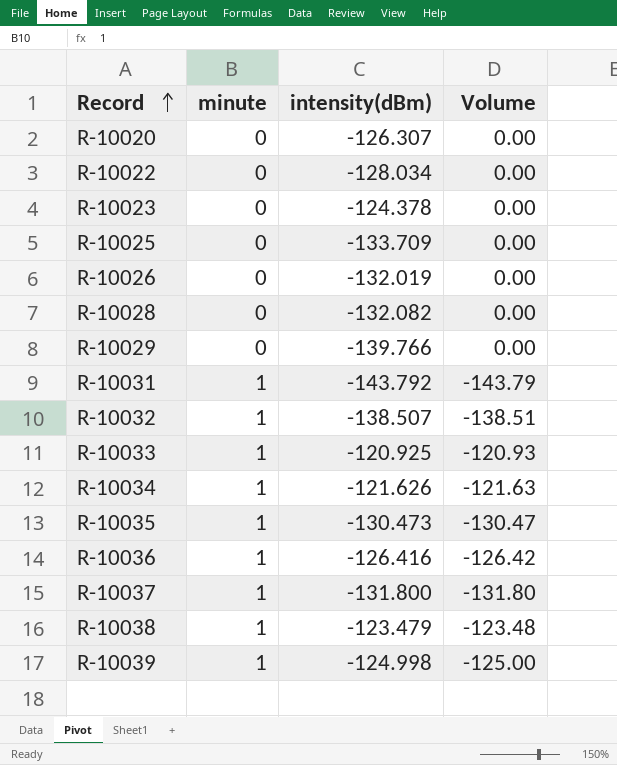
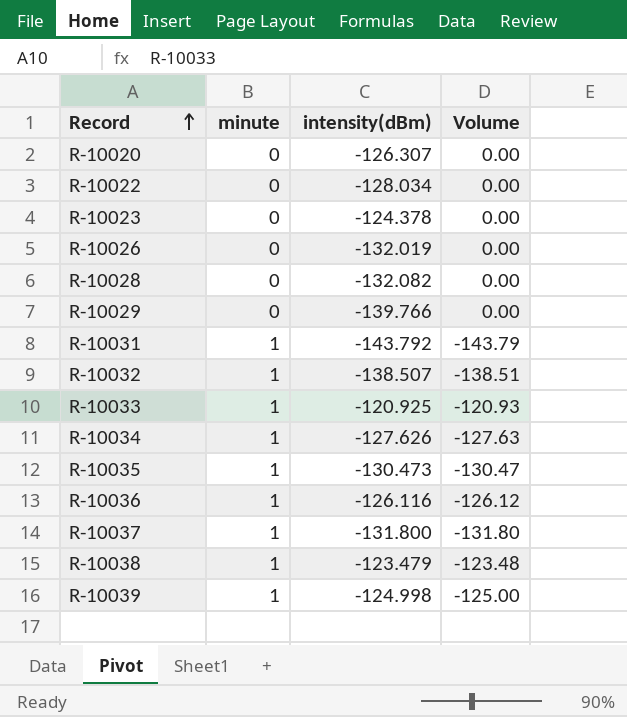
row R-10025: 0 | -133.709 | 0.00 -> none
R-10034 | intensity(dBm): -121.626 -> -127.626
R-10034 | Volume: -121.63 -> -127.63
R-10036 | intensity(dBm): -126.416 -> -126.116
R-10036 | Volume: -126.42 -> -126.12

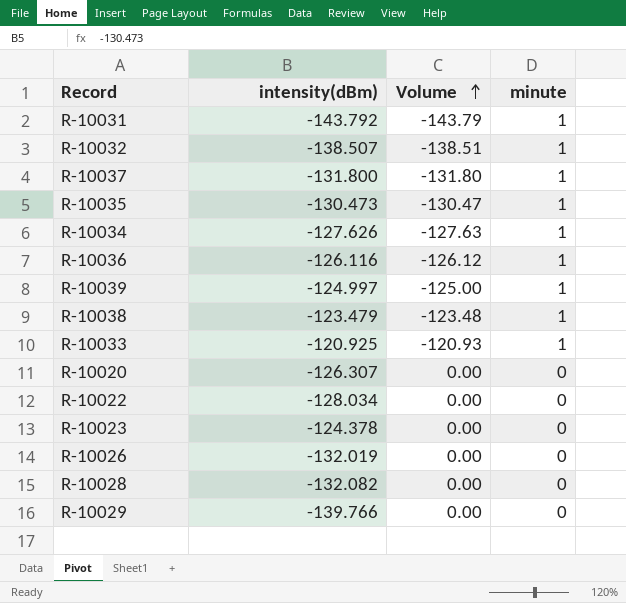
row order: Record ascending -> Volume ascending
column minute | position: 2 -> 4
R-10039 | intensity(dBm): -124.998 -> -124.997

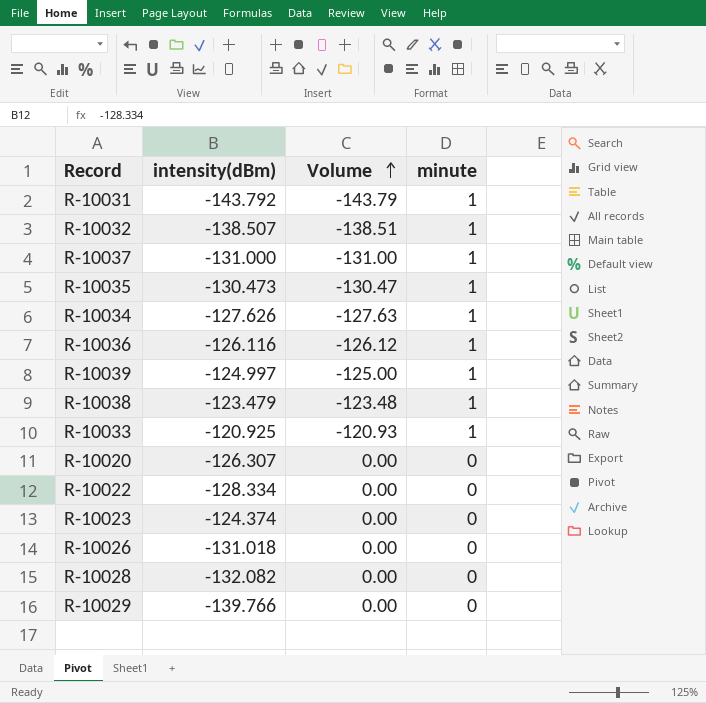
R-10037 | intensity(dBm): -131.800 -> -131.000
R-10037 | Volume: -131.80 -> -131.00
R-10022 | intensity(dBm): -128.034 -> -128.334
R-10023 | intensity(dBm): -124.378 -> -124.374
R-10026 | intensity(dBm): -132.019 -> -131.018

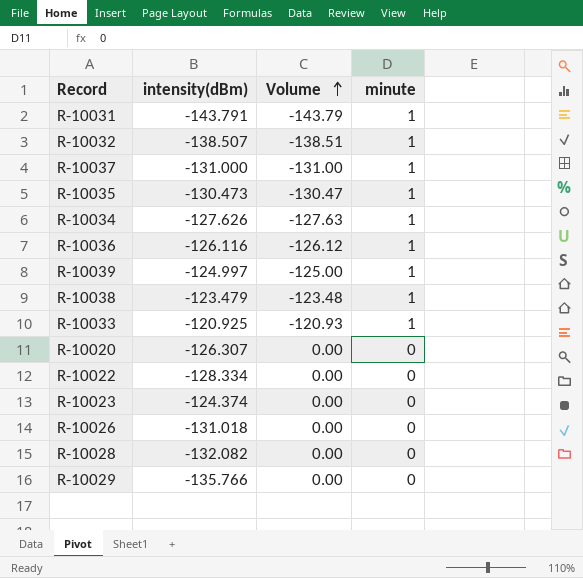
R-10031 | intensity(dBm): -143.792 -> -143.791
R-10029 | intensity(dBm): -139.766 -> -135.766

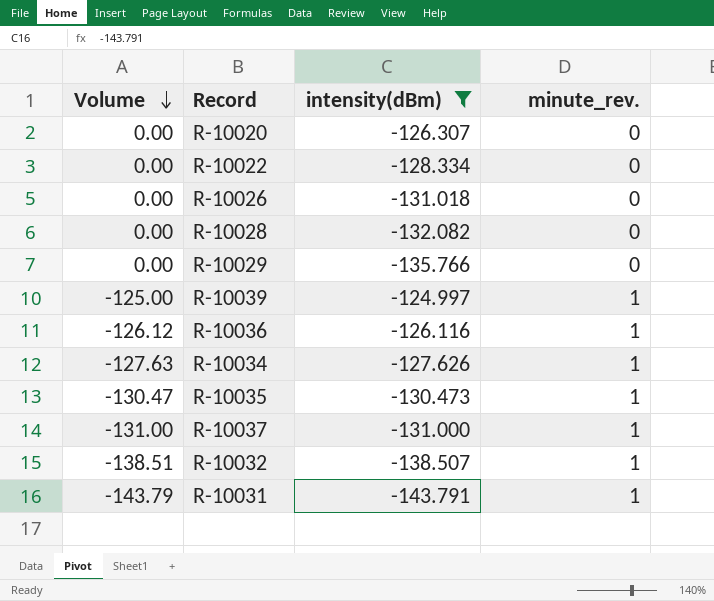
filter: none -> intensity(dBm) <= -124.997
row order: Volume ascending -> Volume descending
column Volume | position: 3 -> 1
column name: minute -> minute_rev.

